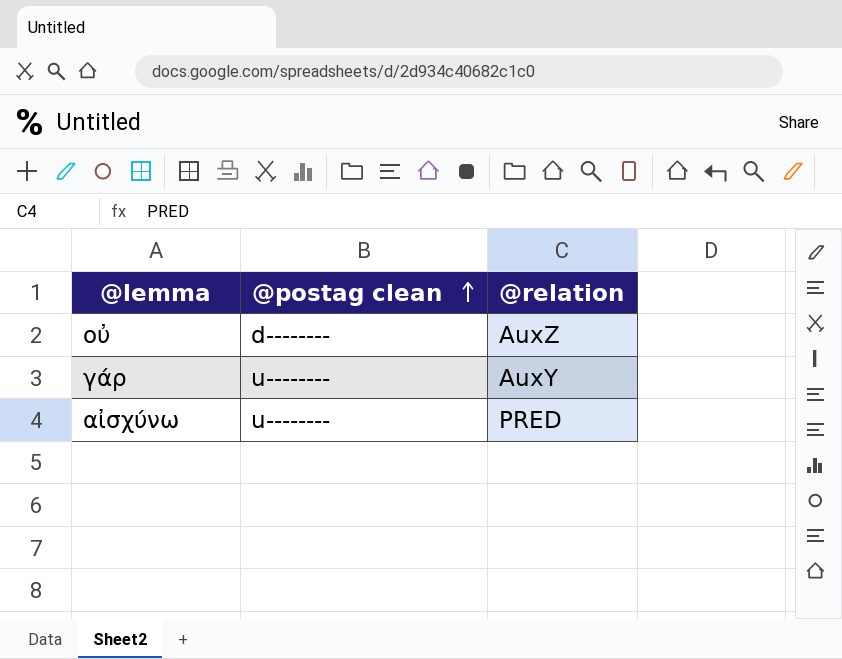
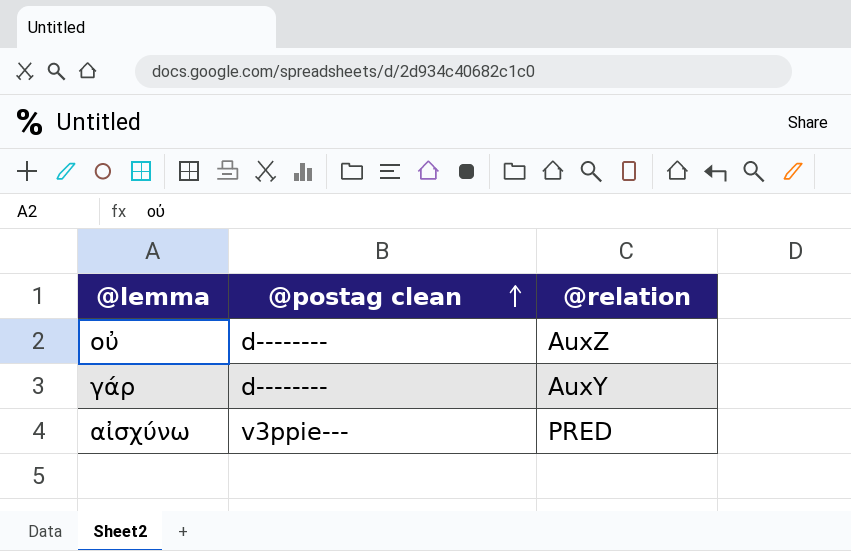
γάρ | @postag clean: u-------- -> d--------
αἰσχύνω | @postag clean: u-------- -> v3ppie---

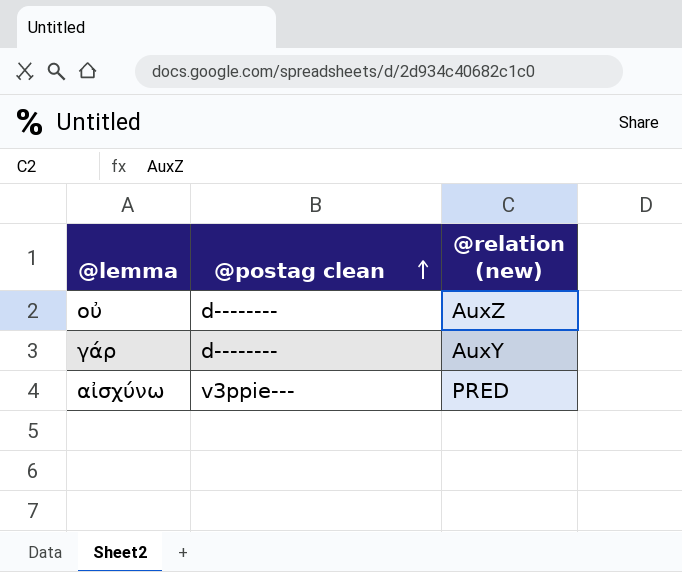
column name: @relation -> @relation (new)

